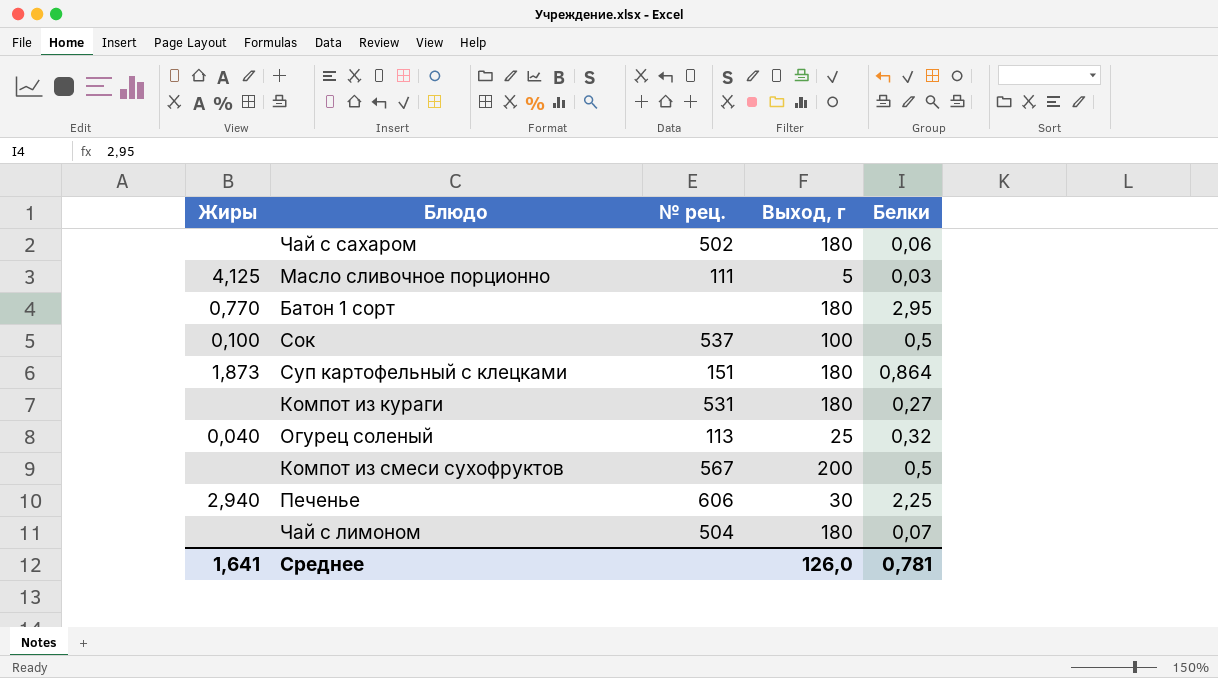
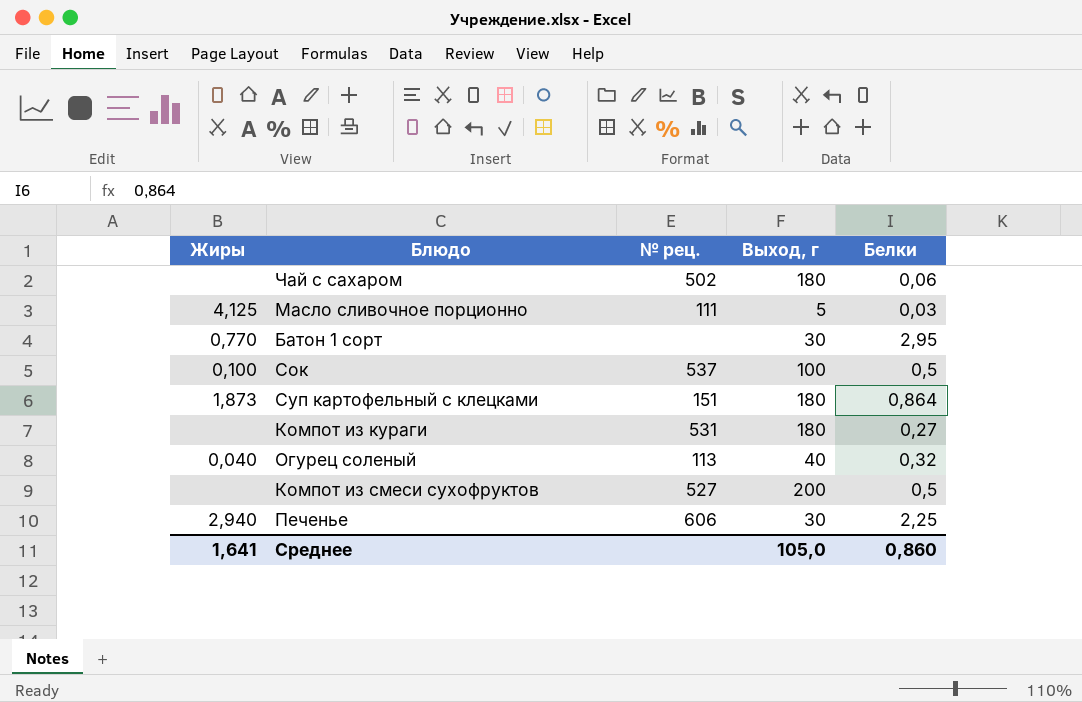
row Чай с лимоном: none | 504 | 180 | 0,07 -> none
Батон 1 сорт | Выход, г: 180 -> 30
Огурец соленый | Выход, г: 25 -> 40
Компот из смеси сухофруктов | № рец.: 567 -> 527
Среднее | Выход, г: 126,0 -> 105,0
Среднее | Белки: 0,781 -> 0,860

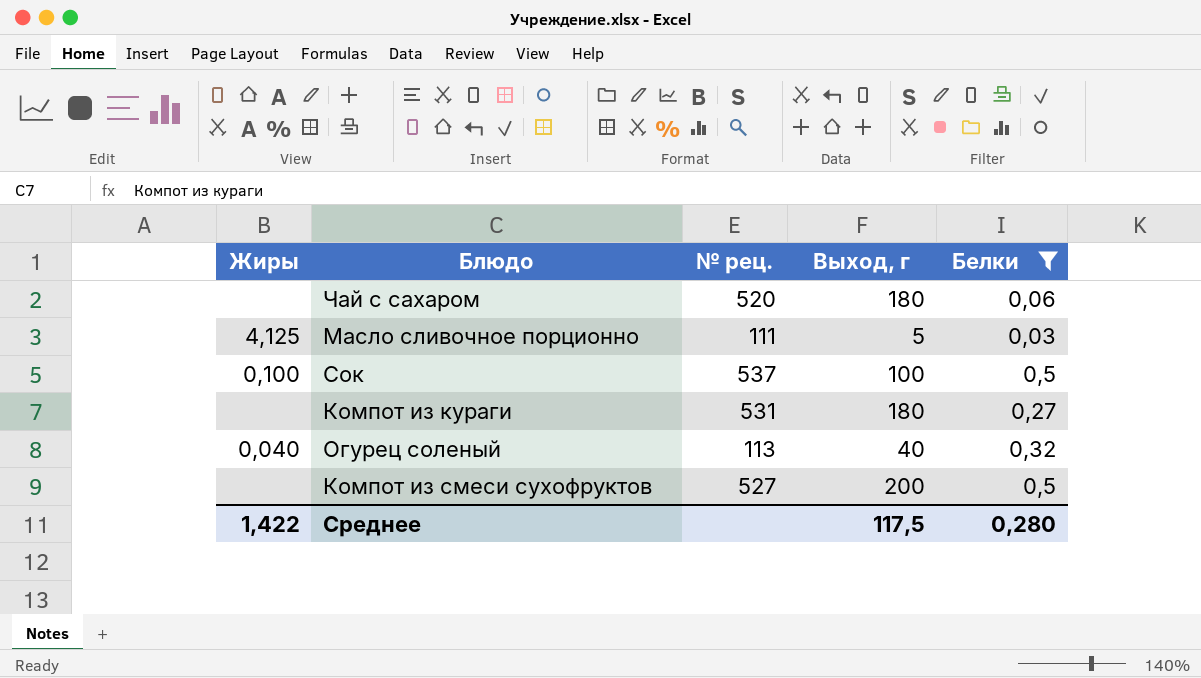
filter: none -> Белки <= 0,5
Чай с сахаром | № рец.: 502 -> 520
Среднее | Жиры: 1,641 -> 1,422
Среднее | Выход, г: 105,0 -> 117,5
Среднее | Белки: 0,860 -> 0,280

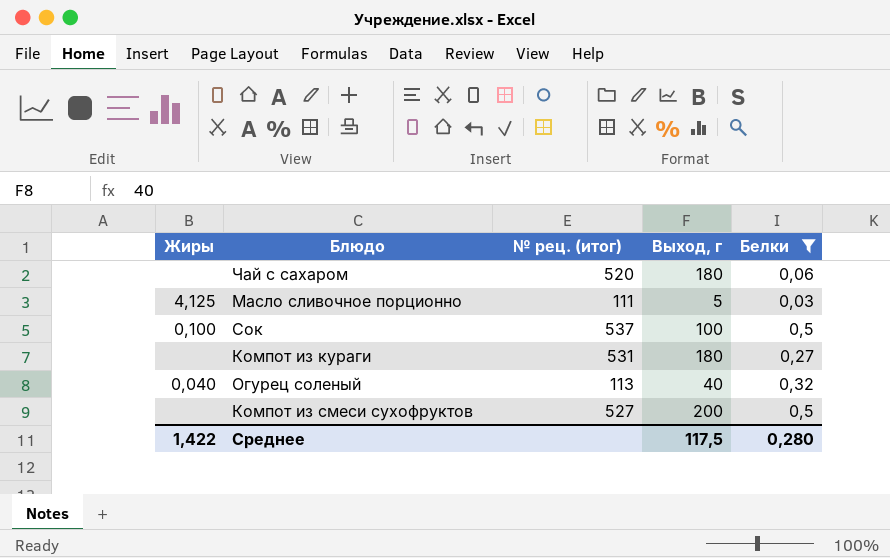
column name: № рец. -> № рец. (итог)

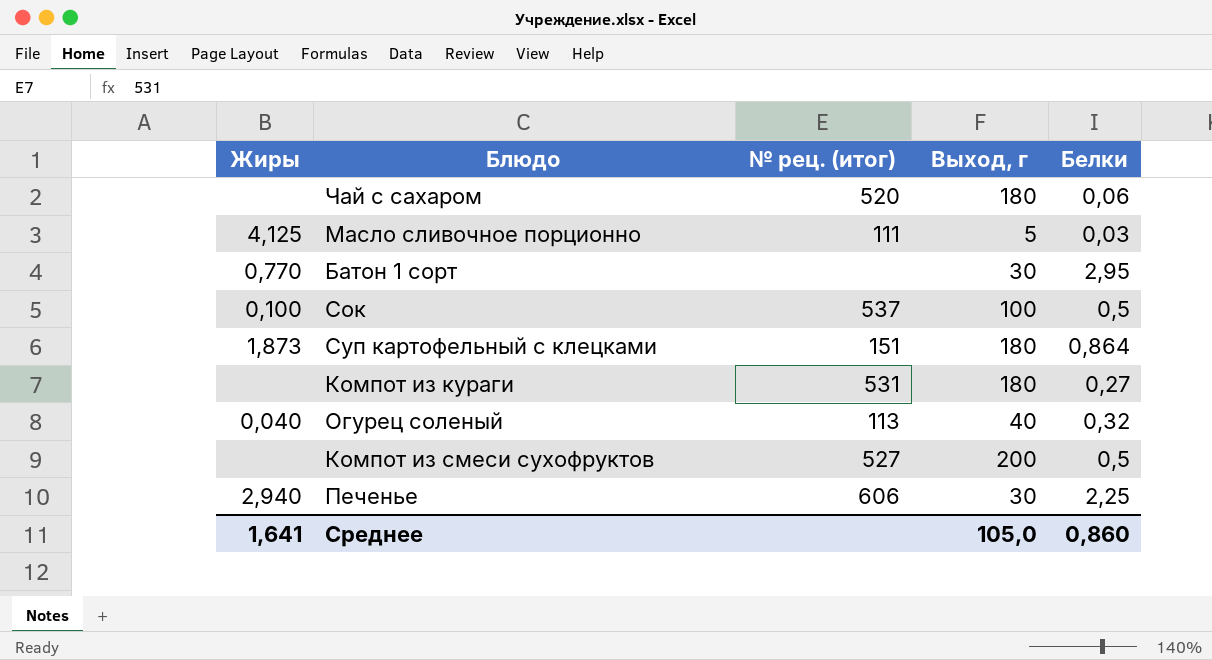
filter: Белки <= 0,5 -> none
Среднее | Жиры: 1,422 -> 1,641
Среднее | Выход, г: 117,5 -> 105,0
Среднее | Белки: 0,280 -> 0,860

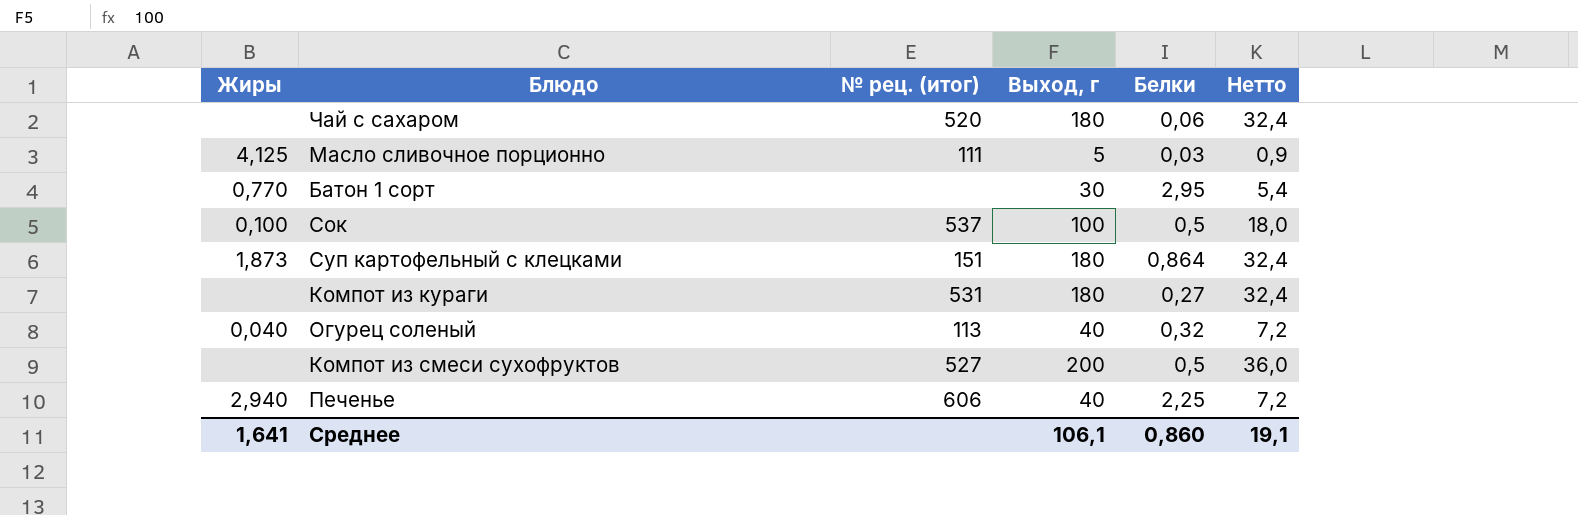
column Нетто | formula: none -> [Выход, г] * 0,18
Печенье | Выход, г: 30 -> 40
Среднее | Выход, г: 105,0 -> 106,1

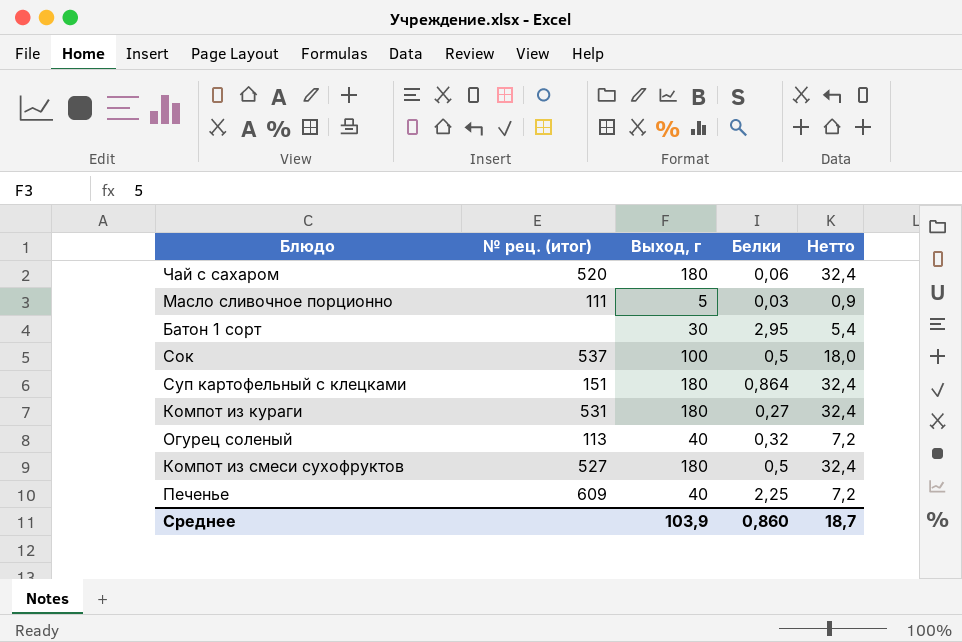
column Жиры | position: 1 -> none
Компот из смеси сухофруктов | Выход, г: 200 -> 180
Компот из смеси сухофруктов | Нетто: 36,0 -> 32,4
Печенье | № рец. (итог): 606 -> 609
Среднее | Выход, г: 106,1 -> 103,9
Среднее | Нетто: 19,1 -> 18,7

